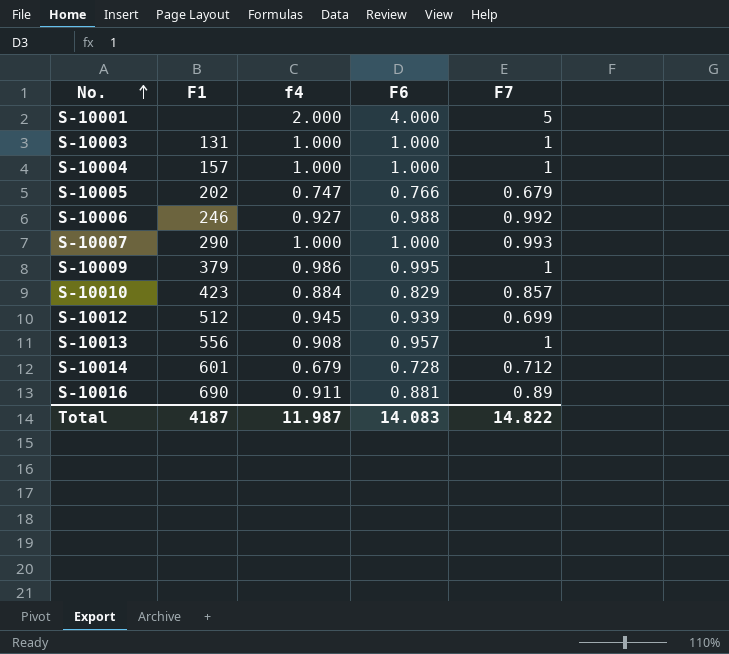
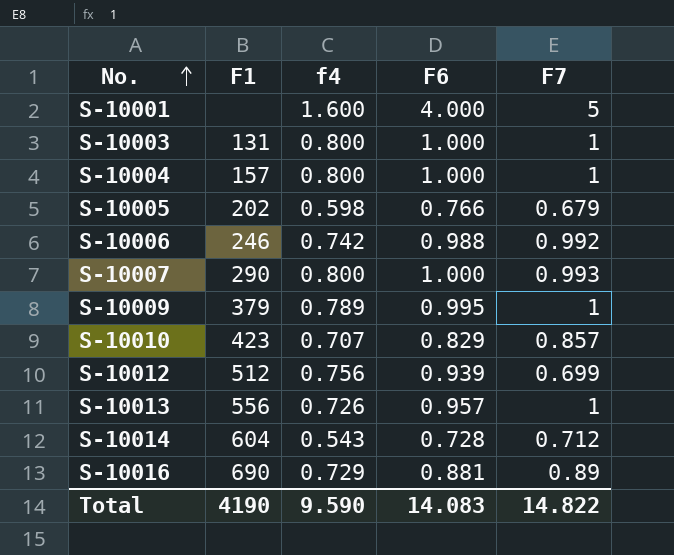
S-10001 | f4: 2.000 -> 1.600
S-10003 | f4: 1.000 -> 0.800
S-10004 | f4: 1.000 -> 0.800
S-10005 | f4: 0.747 -> 0.598
S-10006 | f4: 0.927 -> 0.742
S-10007 | f4: 1.000 -> 0.800
S-10009 | f4: 0.986 -> 0.789
S-10010 | f4: 0.884 -> 0.707
S-10012 | f4: 0.945 -> 0.756
S-10013 | f4: 0.908 -> 0.726
S-10014 | F1: 601 -> 604
S-10014 | f4: 0.679 -> 0.543
S-10016 | f4: 0.911 -> 0.729
Total | F1: 4187 -> 4190
Total | f4: 11.987 -> 9.590

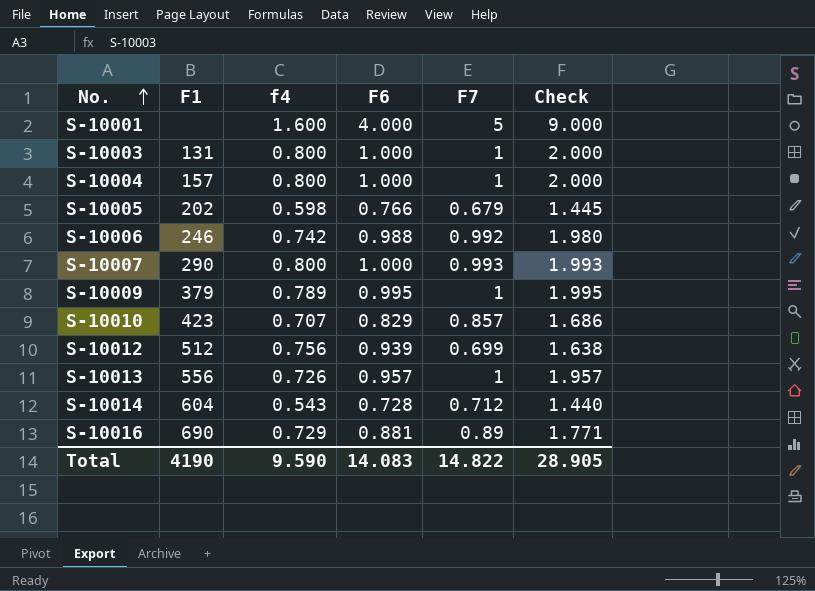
column Check | formula: none -> [F6] + [F7]

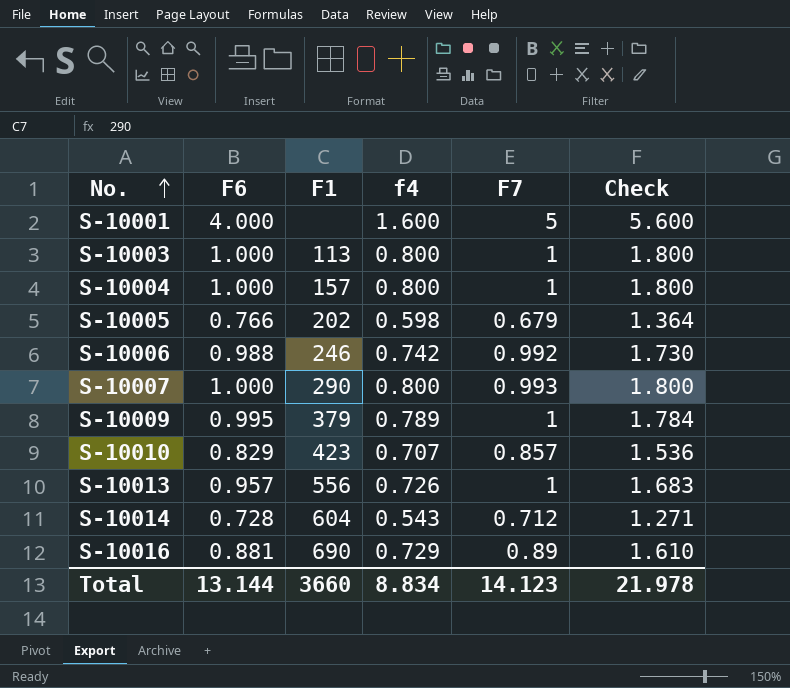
column F6 | position: 4 -> 2
column Check | formula: [F6] + [F7] -> [F6] + [f4]
row S-10012: 512 | 0.756 | 0.939 | 0.699 | 1.638 -> none
S-10003 | F1: 131 -> 113
Total | F6: 14.083 -> 13.144
Total | F1: 4190 -> 3660
Total | f4: 9.590 -> 8.834
Total | F7: 14.822 -> 14.123
Total | Check: 28.905 -> 21.978

